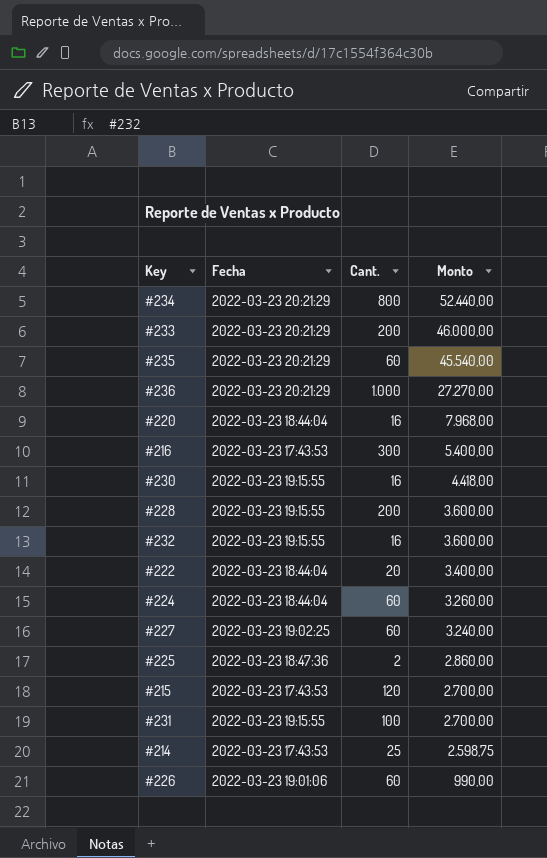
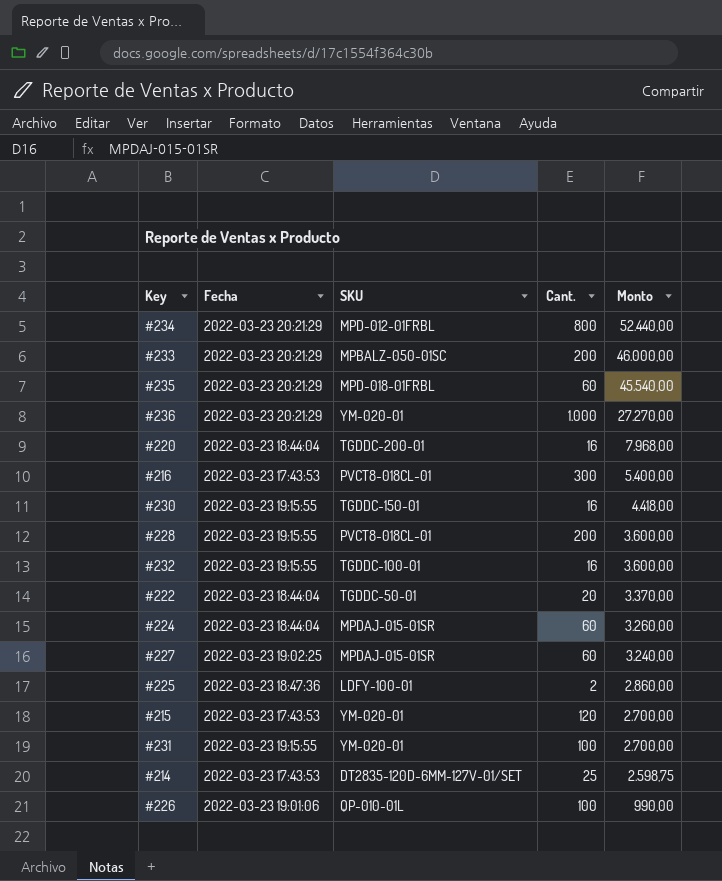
column SKU | position: none -> 3
#222 | Monto: 3.400,00 -> 3.370,00
#226 | Cant.: 60 -> 100

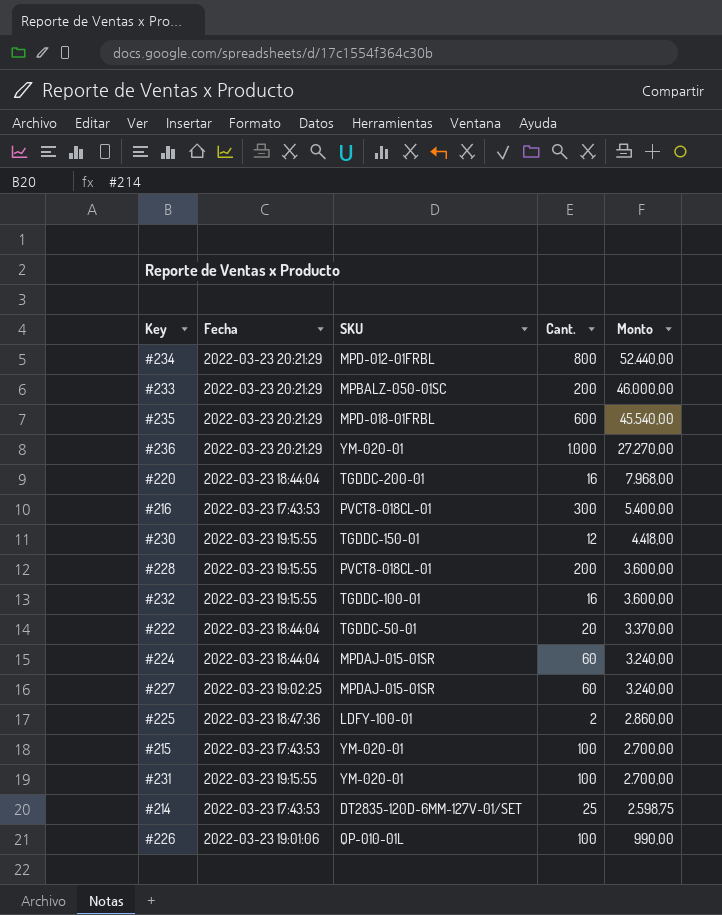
#235 | Cant.: 60 -> 600
#230 | Cant.: 16 -> 12
#224 | Monto: 3.260,00 -> 3.240,00
#215 | Cant.: 120 -> 100

